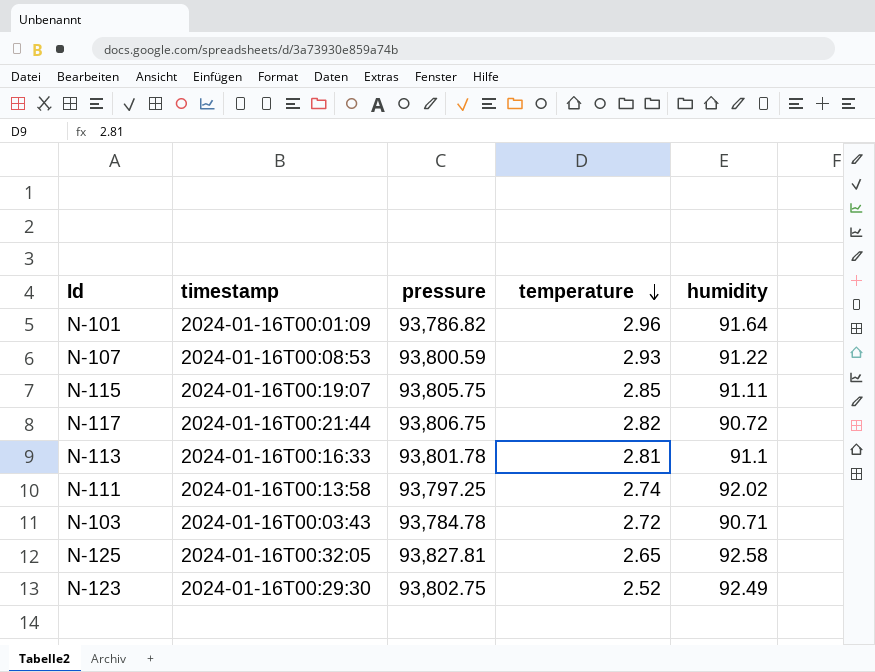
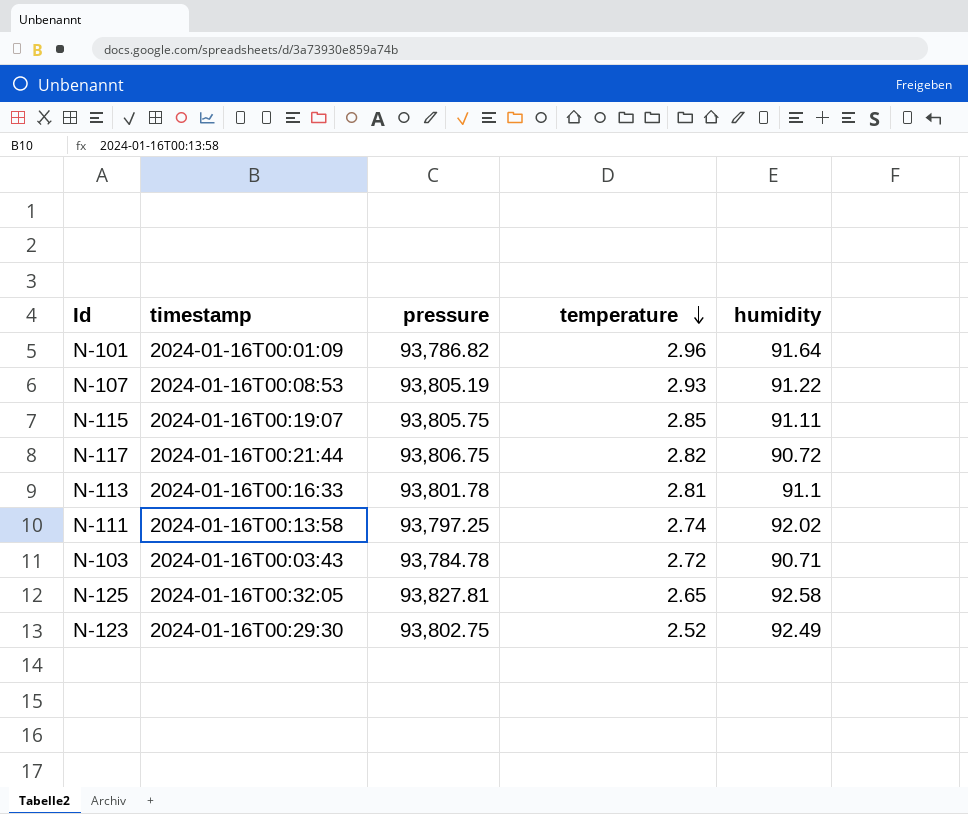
N-107 | pressure: 93,800.59 -> 93,805.19

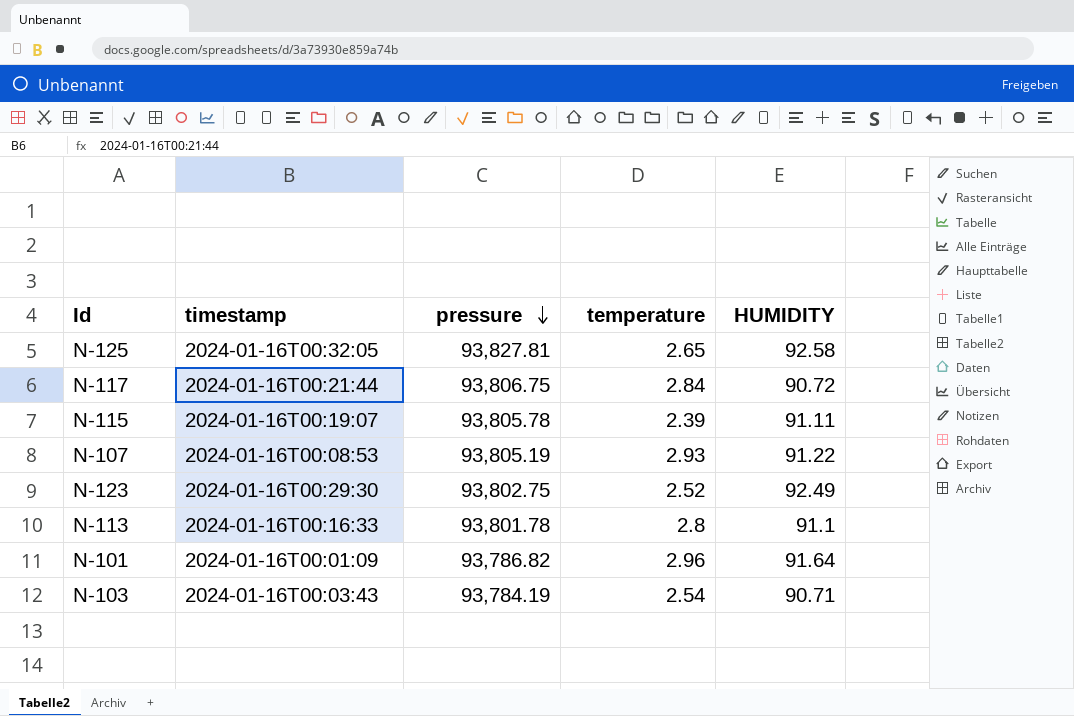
row order: temperature descending -> pressure descending
column name: humidity -> HUMIDITY
row N-111: 2024-01-16T00:13:58 | 93,797.25 | 2.74 | 92.02 -> none
N-117 | temperature: 2.82 -> 2.84
N-115 | pressure: 93,805.75 -> 93,805.78
N-115 | temperature: 2.85 -> 2.39
N-113 | temperature: 2.81 -> 2.8
N-103 | pressure: 93,784.78 -> 93,784.19
N-103 | temperature: 2.72 -> 2.54

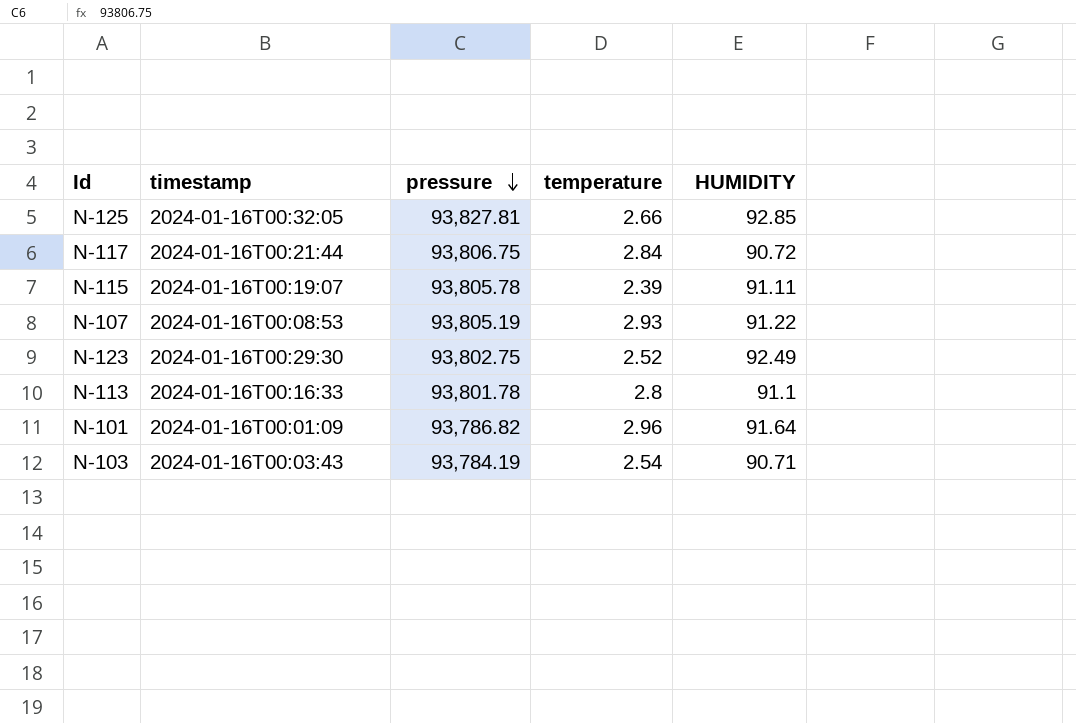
N-125 | temperature: 2.65 -> 2.66
N-125 | HUMIDITY: 92.58 -> 92.85

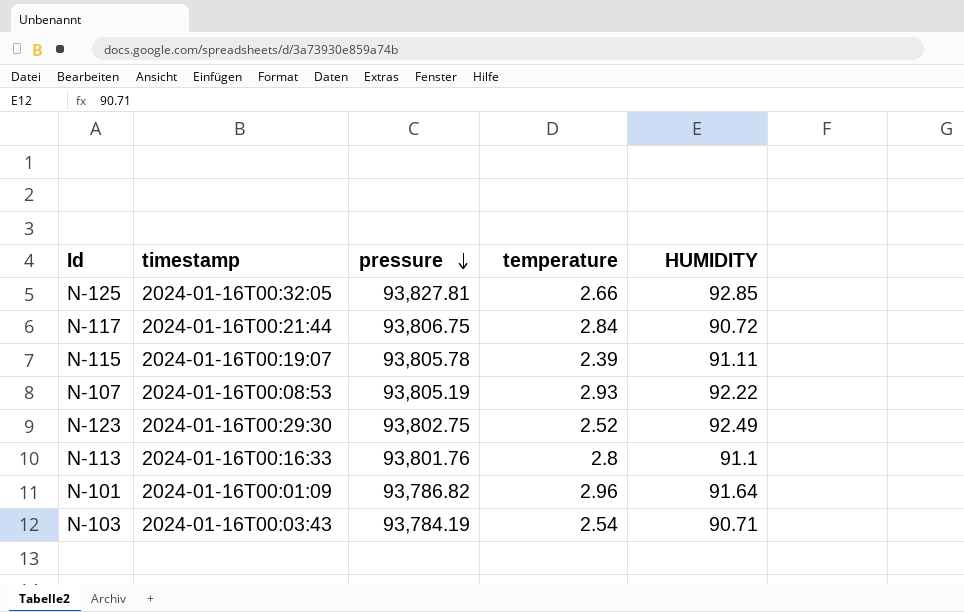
N-107 | HUMIDITY: 91.22 -> 92.22
N-113 | pressure: 93,801.78 -> 93,801.76

